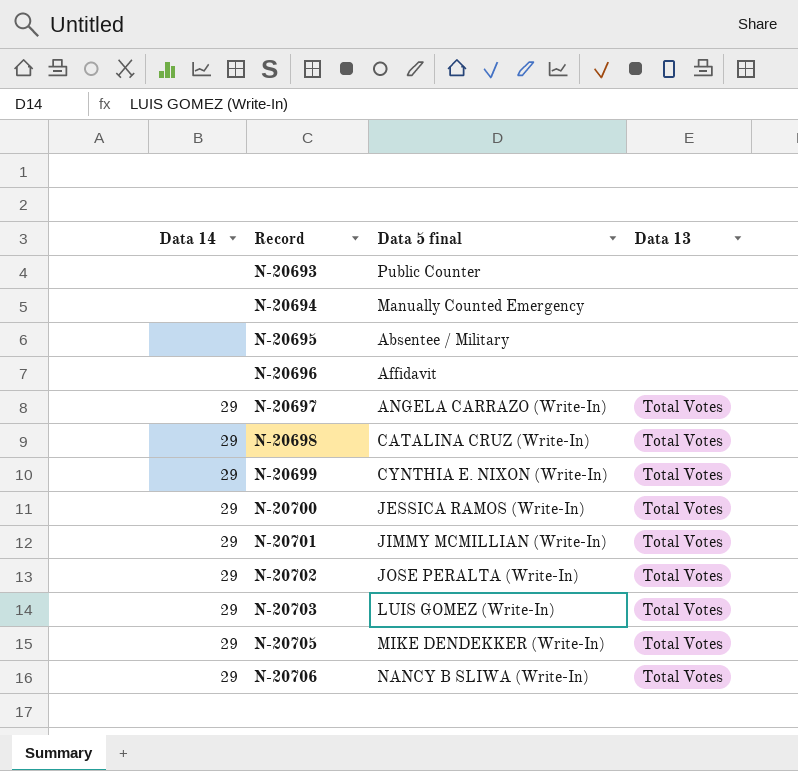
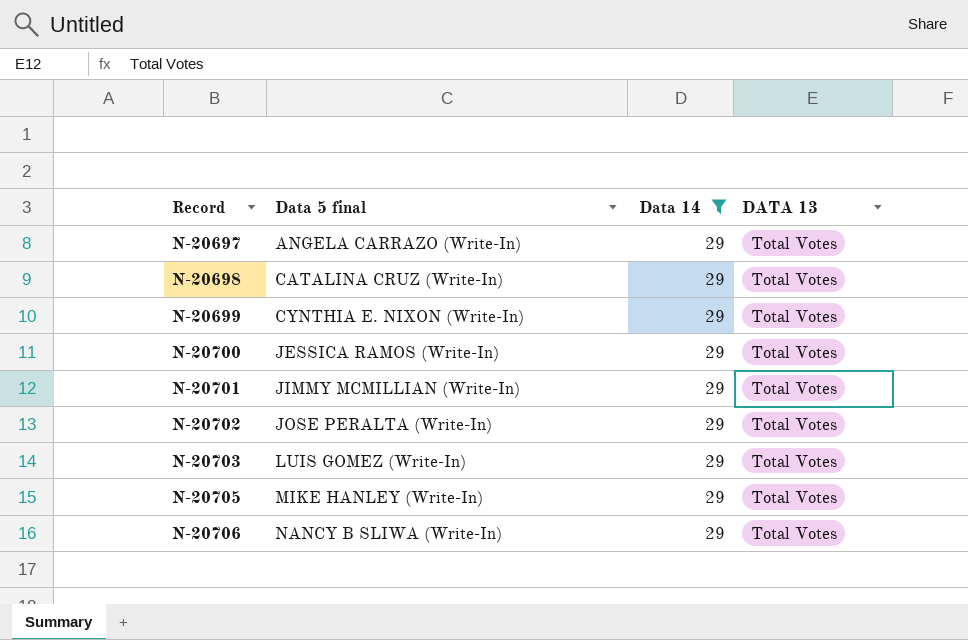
filter: none -> Data 14 = 29
column Data 14 | position: 1 -> 3
column name: Data 13 -> DATA 13
N-20705 | Data 5 final: MIKE DENDEKKER (Write-In) -> MIKE HANLEY (Write-In)

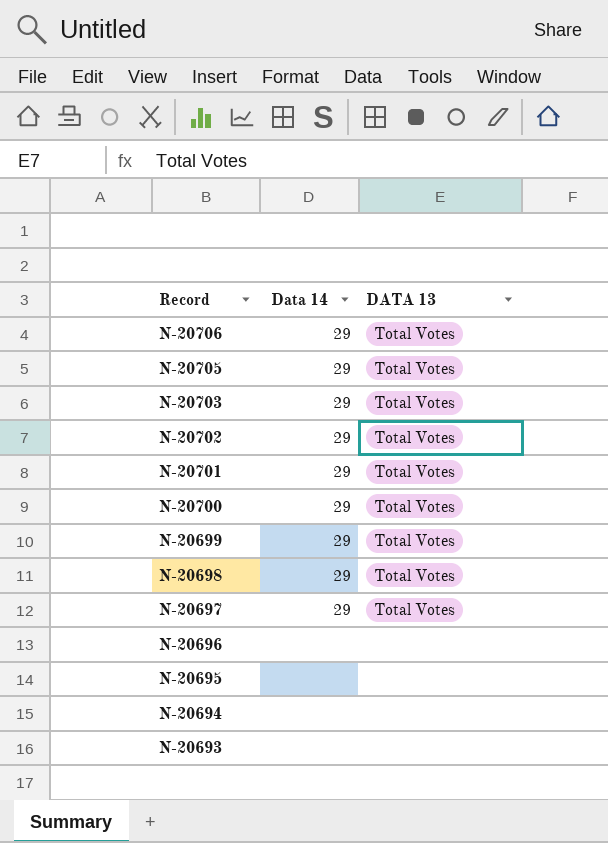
filter: Data 14 = 29 -> none
row order: Record ascending -> Record descending
column Data 5 final | position: 2 -> none

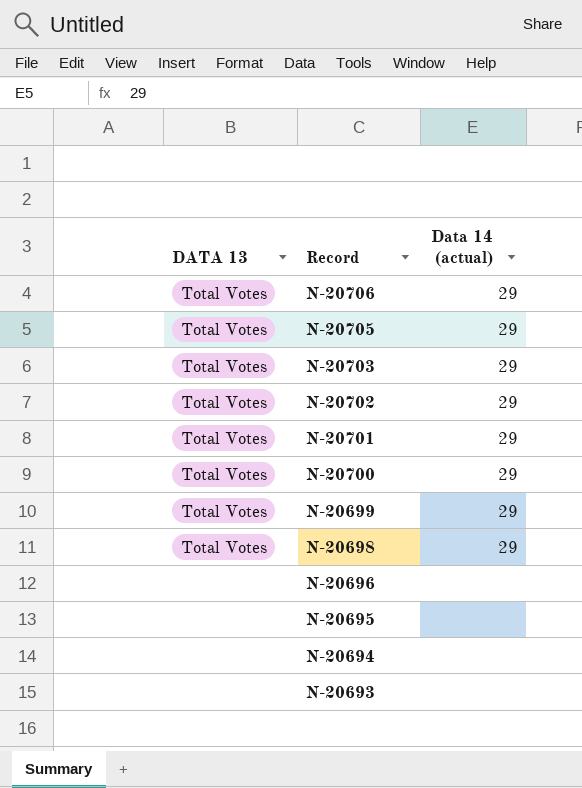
column DATA 13 | position: 3 -> 1
column name: Data 14 -> Data 14 (actual)
row N-20697: 29 | Total Votes -> none

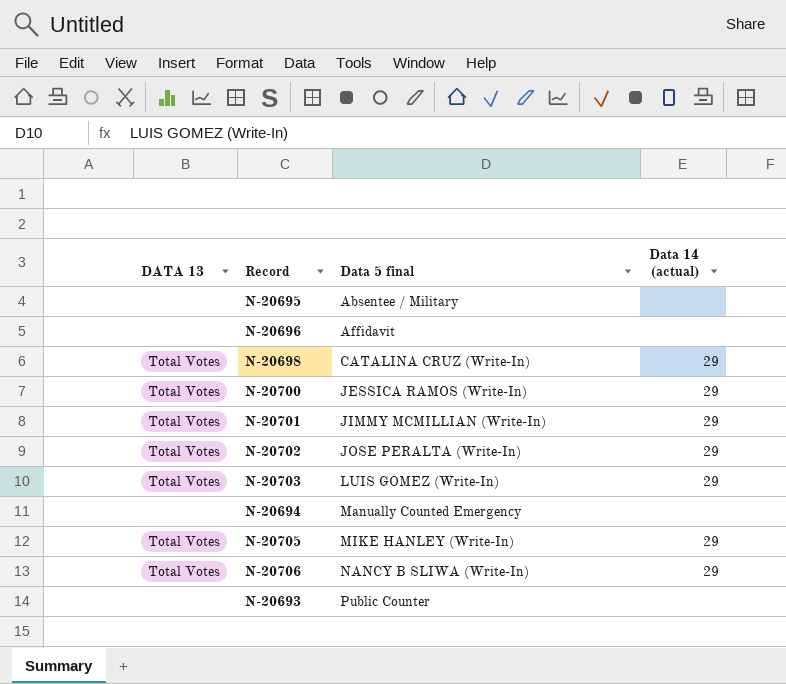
row order: Record descending -> Data 5 final ascending
column Data 5 final | position: none -> 3
row N-20699: Total Votes | 29 -> none

